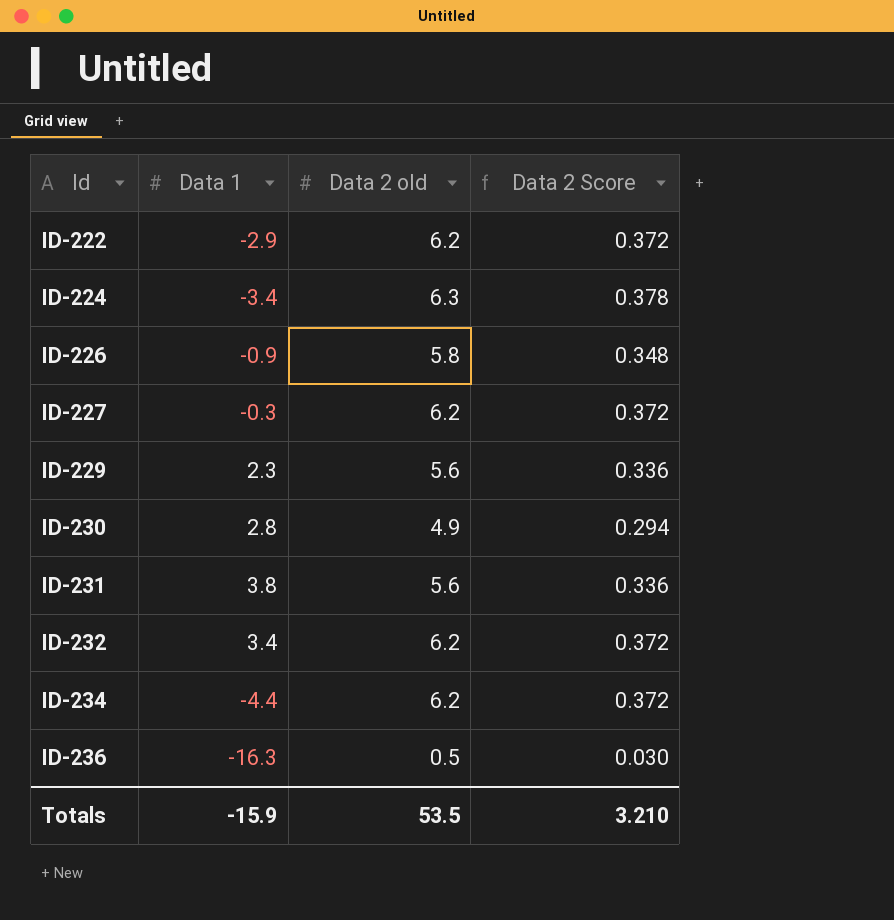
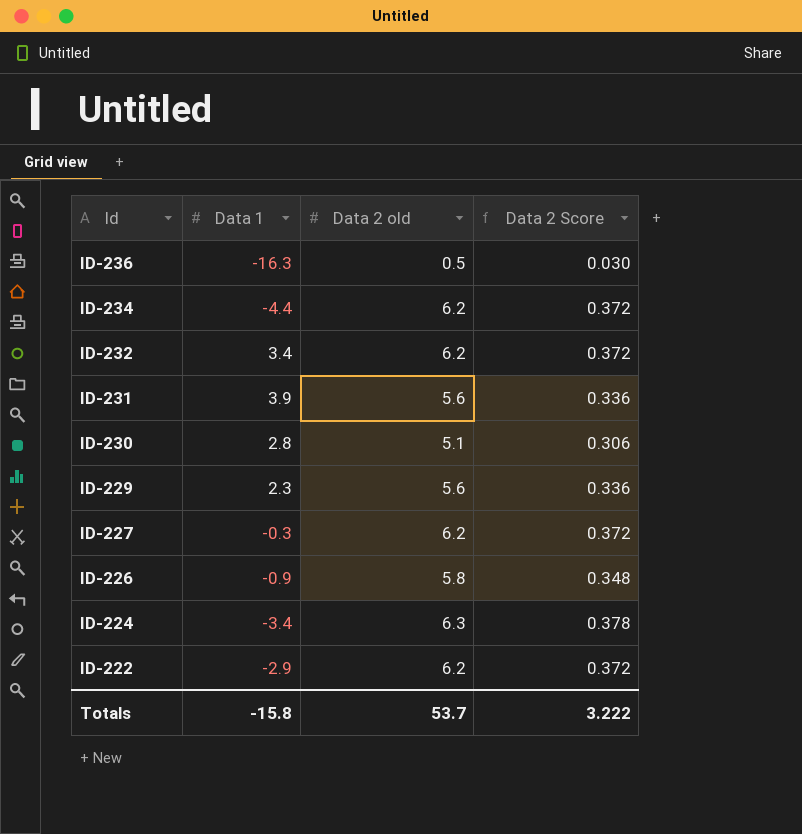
row order: Id ascending -> Id descending
ID-231 | Data 1: 3.8 -> 3.9
ID-230 | Data 2 old: 4.9 -> 5.1
ID-230 | Data 2 Score: 0.294 -> 0.306
Totals | Data 1: -15.9 -> -15.8
Totals | Data 2 old: 53.5 -> 53.7
Totals | Data 2 Score: 3.210 -> 3.222

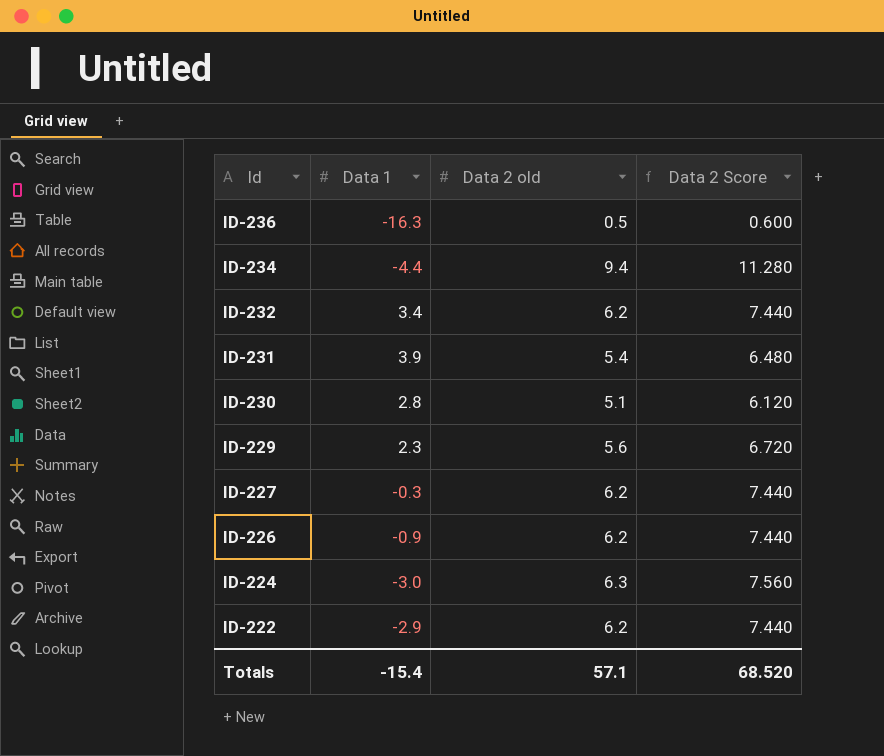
column Data 2 Score | formula: [Data 2 old] * 0.06 -> [Data 2 old] * 1.2
ID-234 | Data 2 old: 6.2 -> 9.4
ID-231 | Data 2 old: 5.6 -> 5.4
ID-226 | Data 2 old: 5.8 -> 6.2
ID-224 | Data 1: -3.4 -> -3.0
Totals | Data 1: -15.8 -> -15.4
Totals | Data 2 old: 53.7 -> 57.1
Totals | Data 2 Score: 3.222 -> 68.520

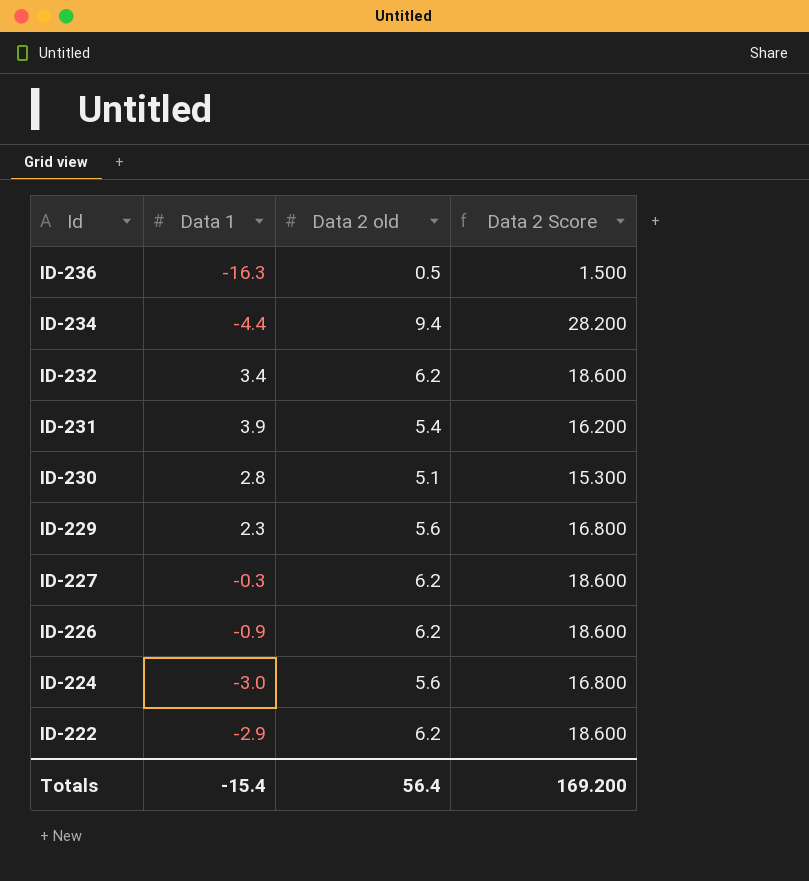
column Data 2 Score | formula: [Data 2 old] * 1.2 -> [Data 2 old] * 3
ID-224 | Data 2 old: 6.3 -> 5.6
Totals | Data 2 old: 57.1 -> 56.4
Totals | Data 2 Score: 68.520 -> 169.200

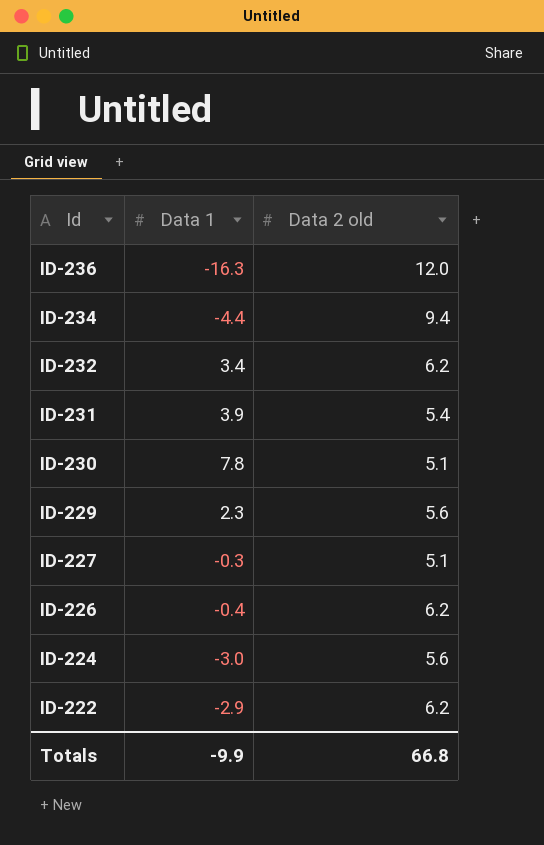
column Data 2 Score | formula: [Data 2 old] * 3 -> none
ID-236 | Data 2 old: 0.5 -> 12.0
ID-230 | Data 1: 2.8 -> 7.8
ID-227 | Data 2 old: 6.2 -> 5.1
ID-226 | Data 1: -0.9 -> -0.4
Totals | Data 1: -15.4 -> -9.9
Totals | Data 2 old: 56.4 -> 66.8

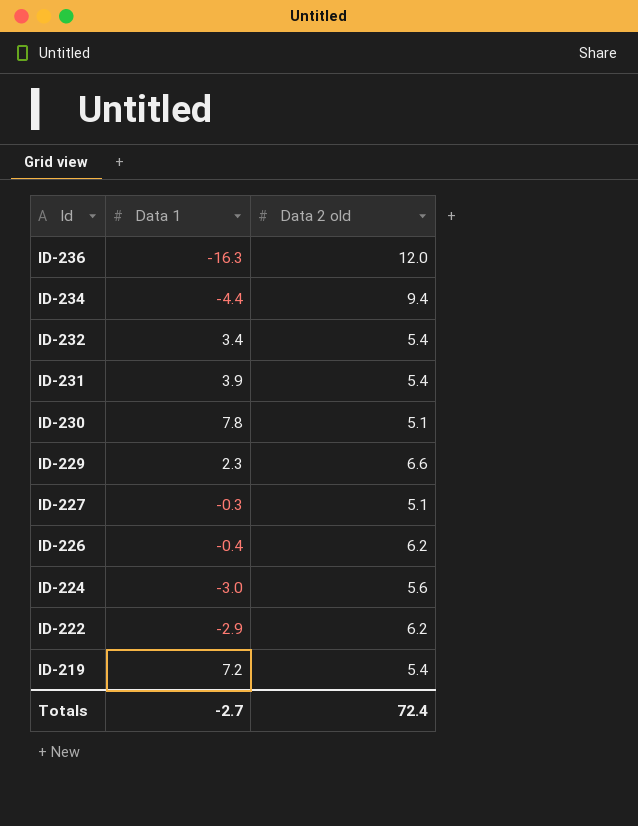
ID-232 | Data 2 old: 6.2 -> 5.4
ID-229 | Data 2 old: 5.6 -> 6.6
row ID-219: none -> 7.2 | 5.4
Totals | Data 1: -9.9 -> -2.7
Totals | Data 2 old: 66.8 -> 72.4

